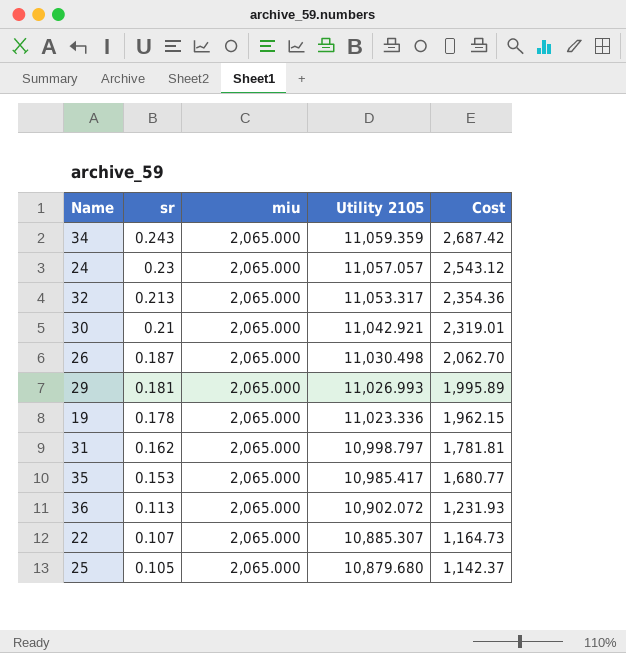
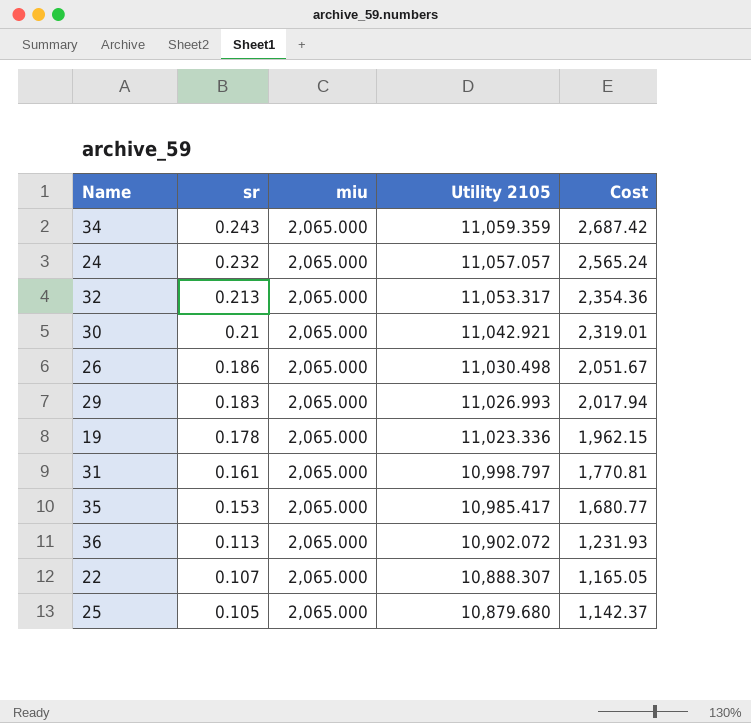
24 | sr: 0.23 -> 0.232
24 | Cost: 2,543.12 -> 2,565.24
26 | sr: 0.187 -> 0.186
26 | Cost: 2,062.70 -> 2,051.67
29 | sr: 0.181 -> 0.183
29 | Cost: 1,995.89 -> 2,017.94
31 | sr: 0.162 -> 0.161
31 | Cost: 1,781.81 -> 1,770.81
22 | Utility 2105: 10,885.307 -> 10,888.307
22 | Cost: 1,164.73 -> 1,165.05

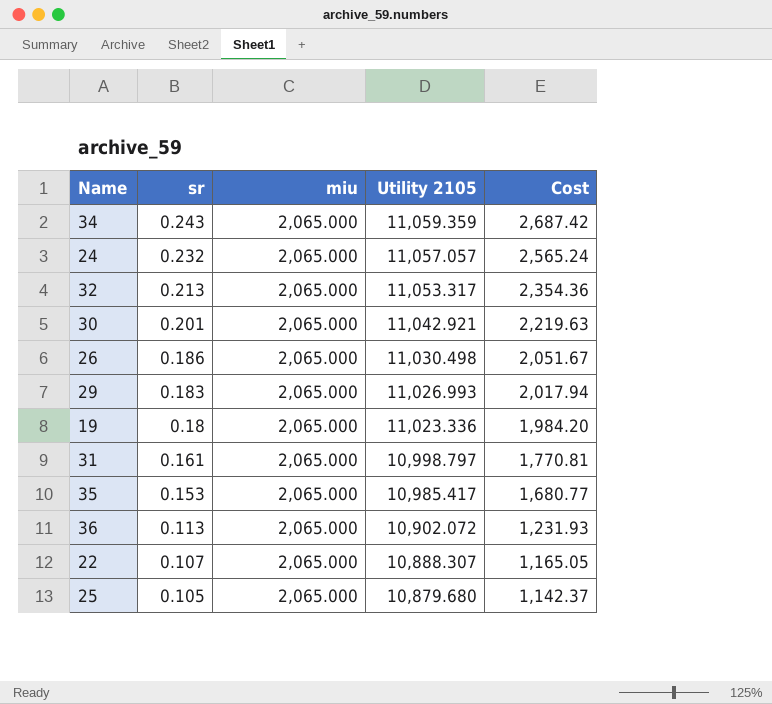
30 | sr: 0.21 -> 0.201
30 | Cost: 2,319.01 -> 2,219.63
19 | sr: 0.178 -> 0.18
19 | Cost: 1,962.15 -> 1,984.20

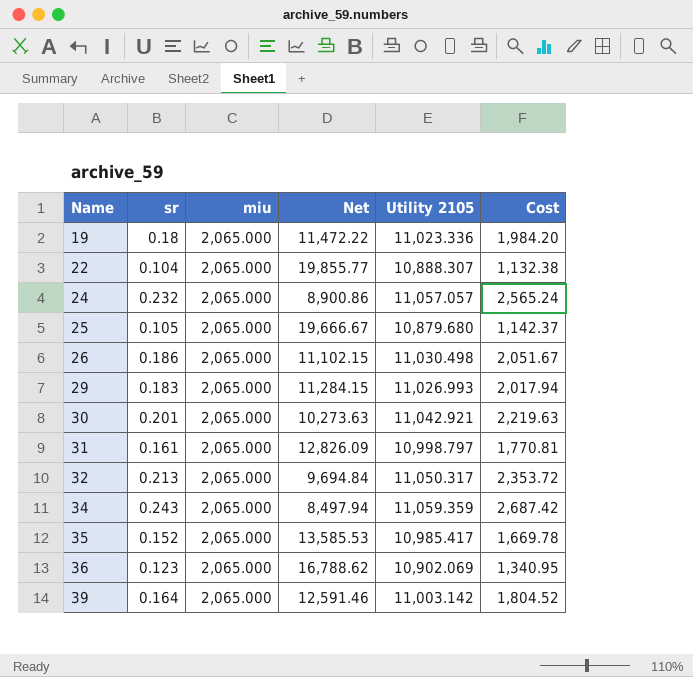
row order: sr descending -> Name ascending
column Net | formula: none -> [miu] / [sr]
22 | sr: 0.107 -> 0.104
22 | Cost: 1,165.05 -> 1,132.38
32 | Utility 2105: 11,053.317 -> 11,050.317
32 | Cost: 2,354.36 -> 2,353.72
35 | sr: 0.153 -> 0.152
35 | Cost: 1,680.77 -> 1,669.78
36 | sr: 0.113 -> 0.123
36 | Utility 2105: 10,902.072 -> 10,902.069
36 | Cost: 1,231.93 -> 1,340.95
row 39: none -> 0.164 | 2,065.000 | 12,591.46 | 11,003.142 | 1,804.52

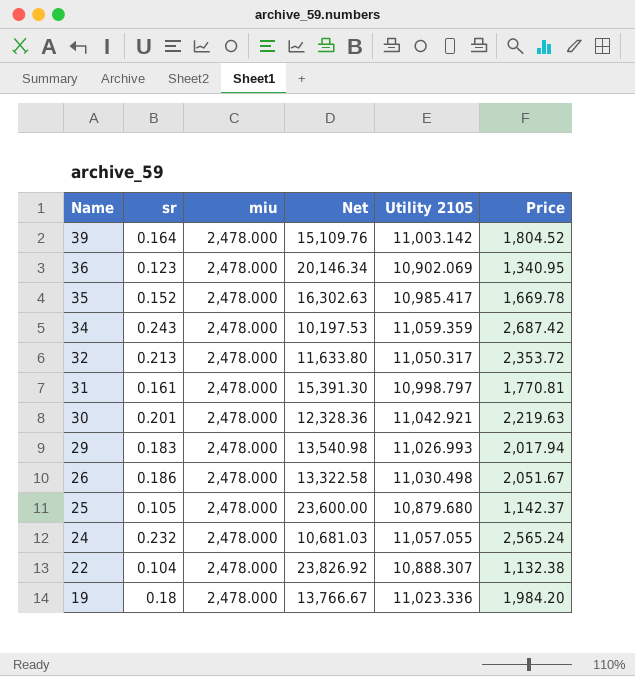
row order: Name ascending -> Name descending
column name: Cost -> Price
39 | miu: 2,065.000 -> 2,478.000
39 | Net: 12,591.46 -> 15,109.76
36 | miu: 2,065.000 -> 2,478.000
36 | Net: 16,788.62 -> 20,146.34
35 | miu: 2,065.000 -> 2,478.000
35 | Net: 13,585.53 -> 16,302.63
34 | miu: 2,065.000 -> 2,478.000
34 | Net: 8,497.94 -> 10,197.53
32 | miu: 2,065.000 -> 2,478.000
32 | Net: 9,694.84 -> 11,633.80
31 | miu: 2,065.000 -> 2,478.000
31 | Net: 12,826.09 -> 15,391.30
30 | miu: 2,065.000 -> 2,478.000
30 | Net: 10,273.63 -> 12,328.36
29 | miu: 2,065.000 -> 2,478.000
29 | Net: 11,284.15 -> 13,540.98
26 | miu: 2,065.000 -> 2,478.000
26 | Net: 11,102.15 -> 13,322.58
25 | miu: 2,065.000 -> 2,478.000
25 | Net: 19,666.67 -> 23,600.00
24 | miu: 2,065.000 -> 2,478.000
24 | Net: 8,900.86 -> 10,681.03
24 | Utility 2105: 11,057.057 -> 11,057.055
22 | miu: 2,065.000 -> 2,478.000
22 | Net: 19,855.77 -> 23,826.92
19 | miu: 2,065.000 -> 2,478.000
19 | Net: 11,472.22 -> 13,766.67

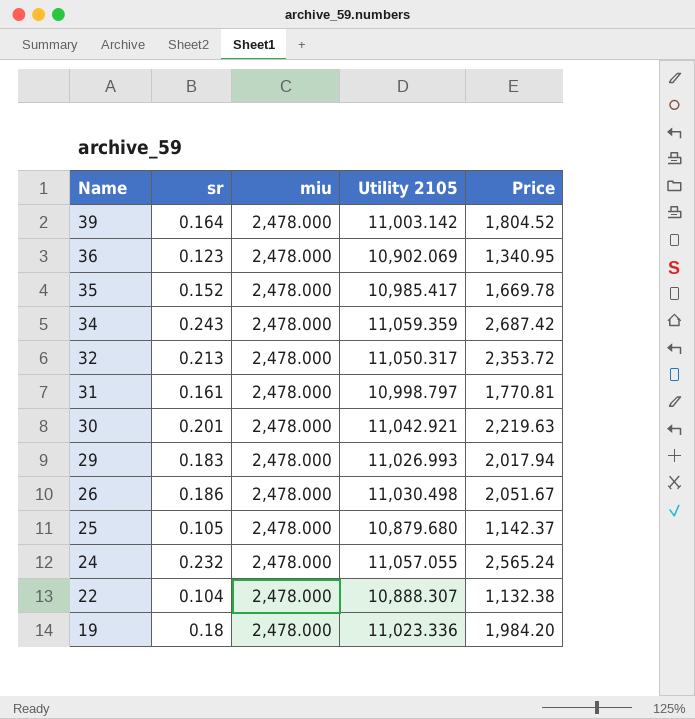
column Net | formula: [miu] / [sr] -> none

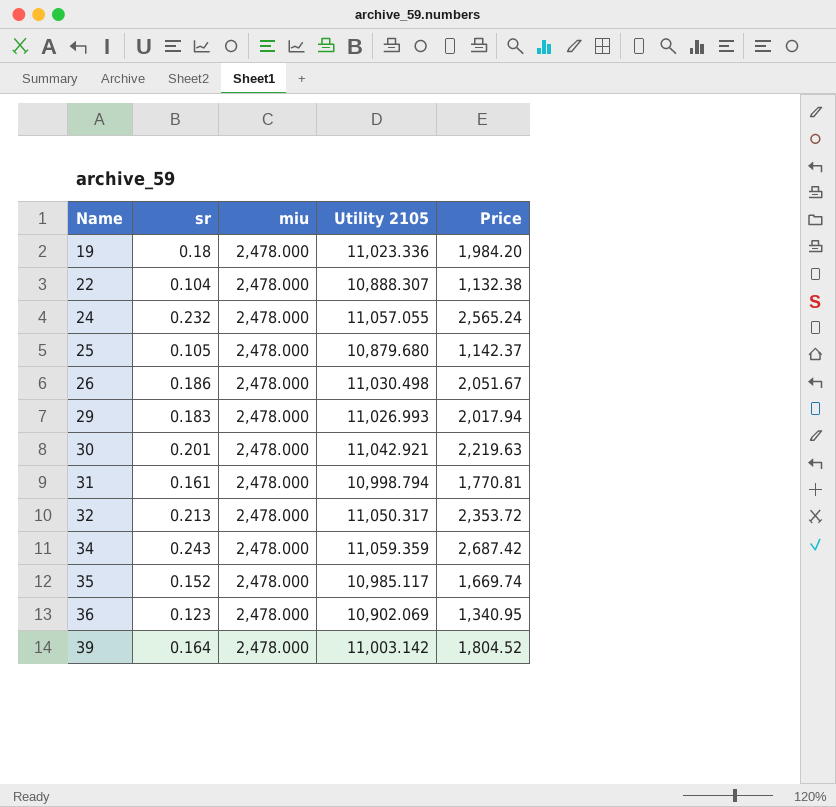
row order: Name descending -> Name ascending
31 | Utility 2105: 10,998.797 -> 10,998.794
35 | Utility 2105: 10,985.417 -> 10,985.117
35 | Price: 1,669.78 -> 1,669.74

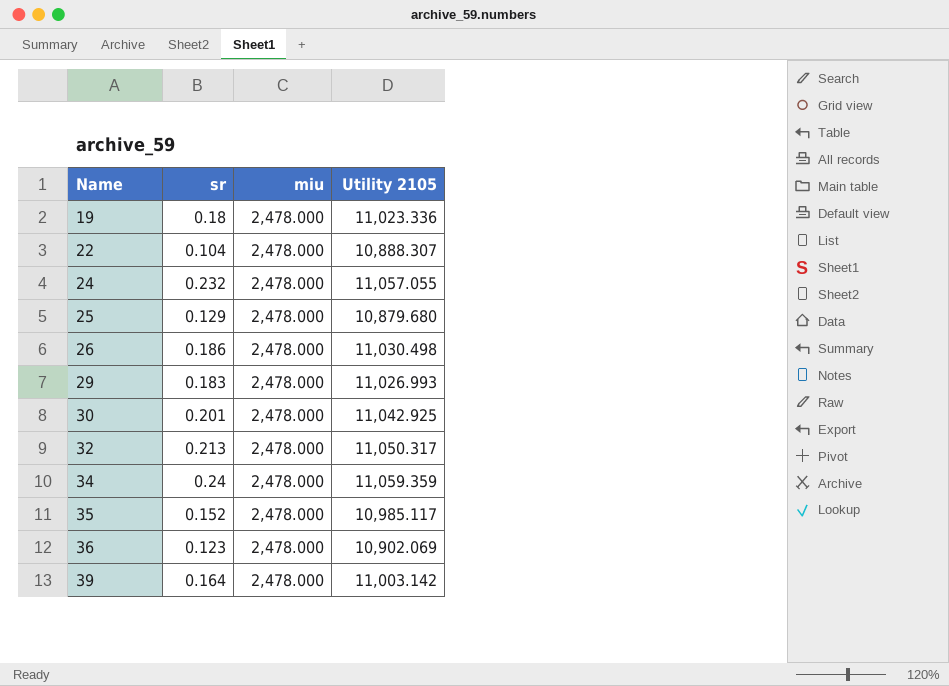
column Price | formula: [sr] * [Utility 2105] -> none
row 31: 0.161 | 2,478.000 | 10,998.794 | 1,770.81 -> none
25 | sr: 0.105 -> 0.129
30 | Utility 2105: 11,042.921 -> 11,042.925
34 | sr: 0.243 -> 0.24

